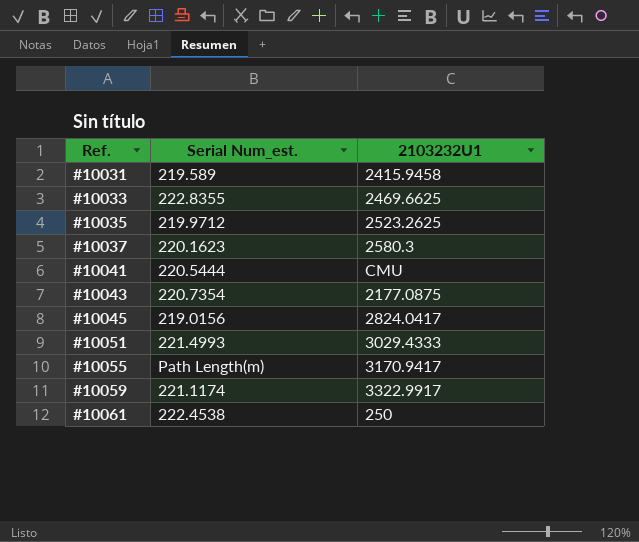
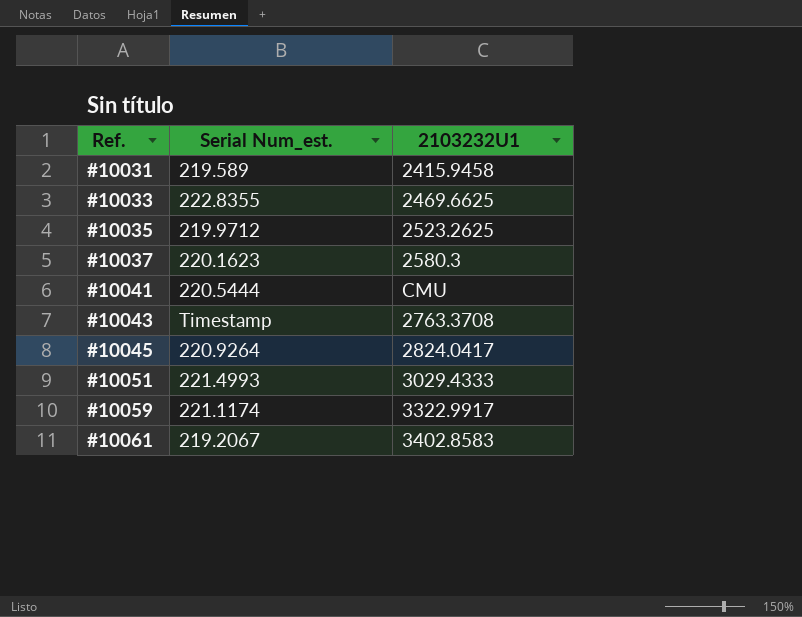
row #10055: Path Length(m) | 3170.9417 -> none
#10043 | Serial Num_est.: 220.7354 -> Timestamp
#10043 | 2103232U1: 2177.0875 -> 2763.3708
#10045 | Serial Num_est.: 219.0156 -> 220.9264
#10061 | Serial Num_est.: 222.4538 -> 219.2067
#10061 | 2103232U1: 250 -> 3402.8583

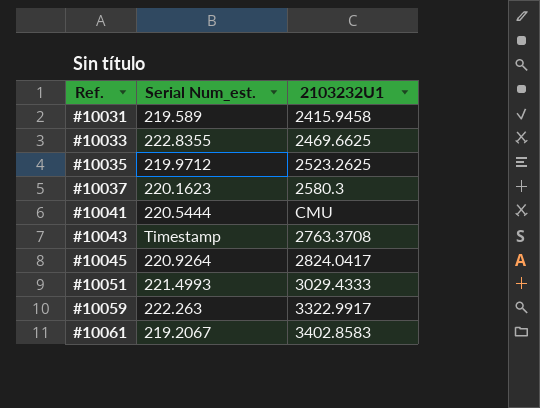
#10059 | Serial Num_est.: 221.1174 -> 222.263

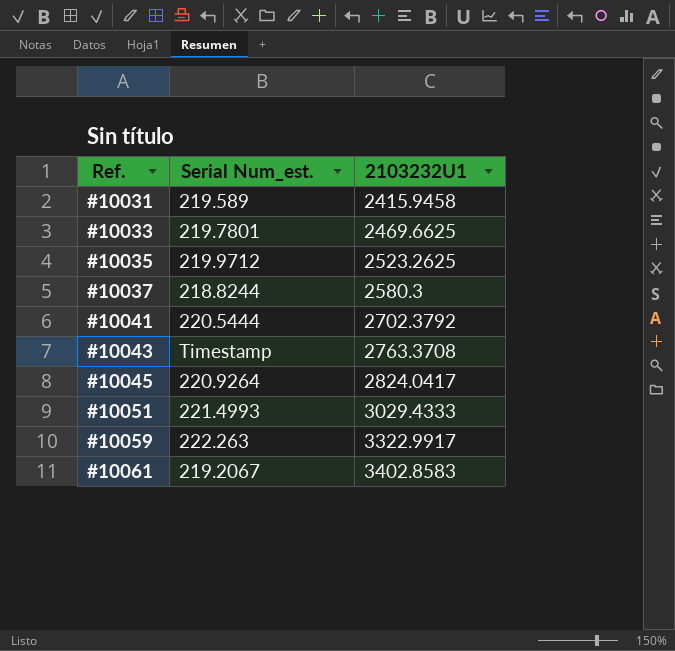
#10033 | Serial Num_est.: 222.8355 -> 219.7801
#10037 | Serial Num_est.: 220.1623 -> 218.8244
#10041 | 2103232U1: CMU -> 2702.3792

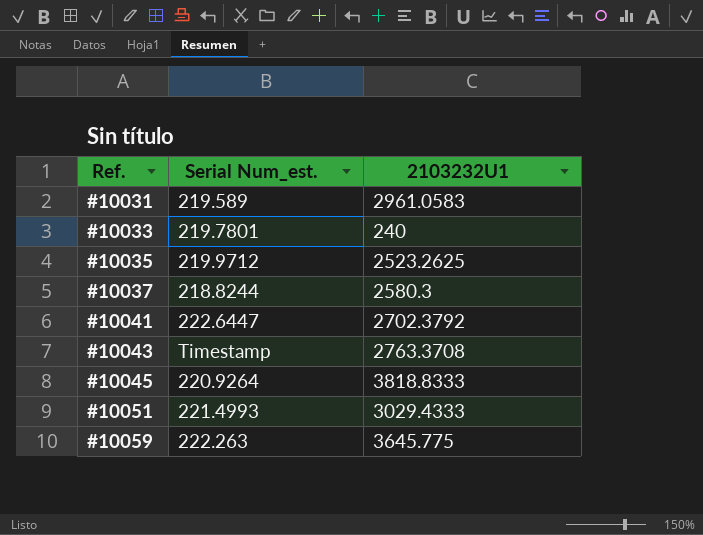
row #10061: 219.2067 | 3402.8583 -> none
#10031 | 2103232U1: 2415.9458 -> 2961.0583
#10033 | 2103232U1: 2469.6625 -> 240
#10041 | Serial Num_est.: 220.5444 -> 222.6447
#10045 | 2103232U1: 2824.0417 -> 3818.8333
#10059 | 2103232U1: 3322.9917 -> 3645.775

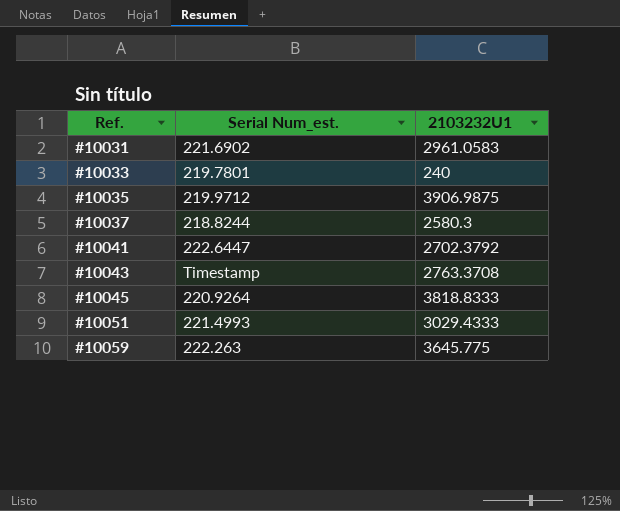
#10031 | Serial Num_est.: 219.589 -> 221.6902
#10035 | 2103232U1: 2523.2625 -> 3906.9875

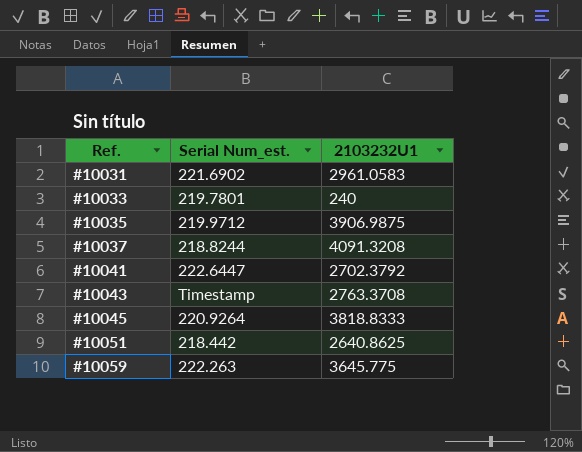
#10037 | 2103232U1: 2580.3 -> 4091.3208
#10051 | Serial Num_est.: 221.4993 -> 218.442
#10051 | 2103232U1: 3029.4333 -> 2640.8625

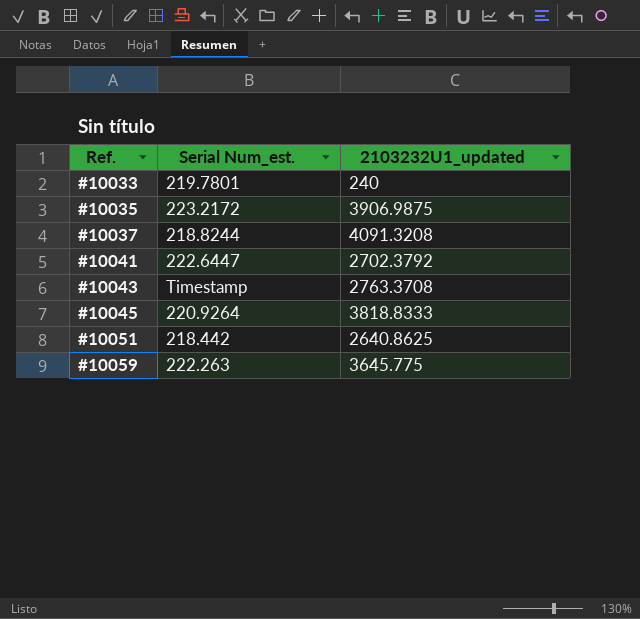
column name: 2103232U1 -> 2103232U1_updated
row #10031: 221.6902 | 2961.0583 -> none
#10035 | Serial Num_est.: 219.9712 -> 223.2172

